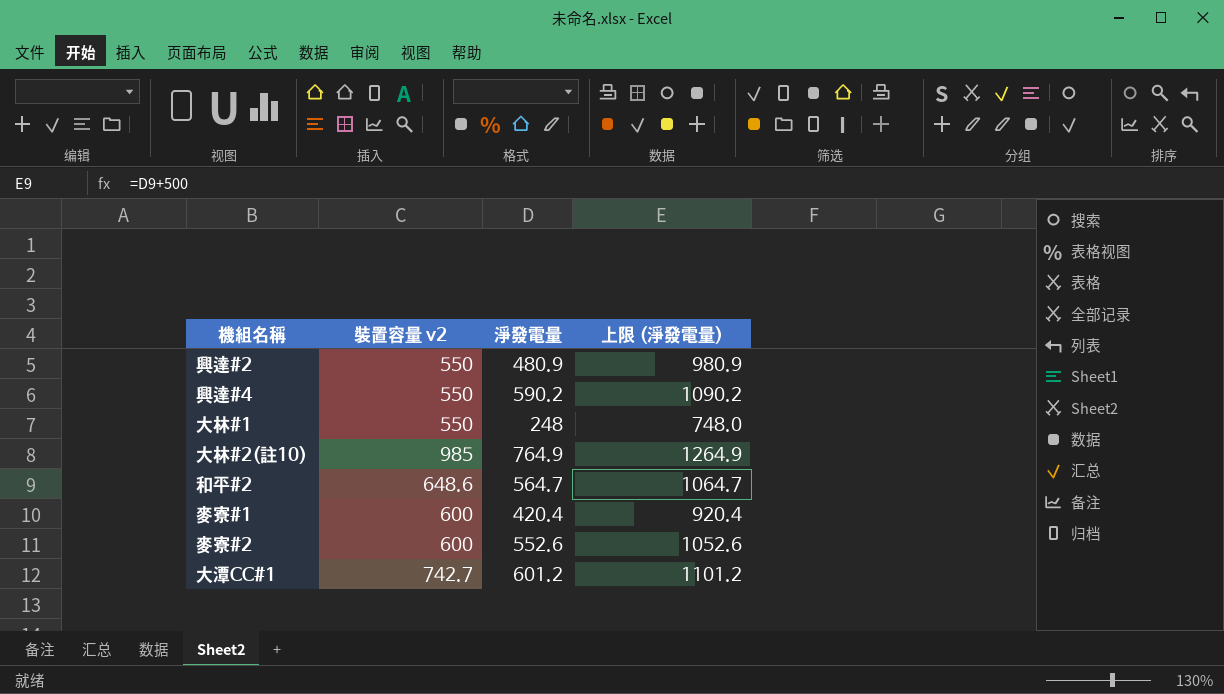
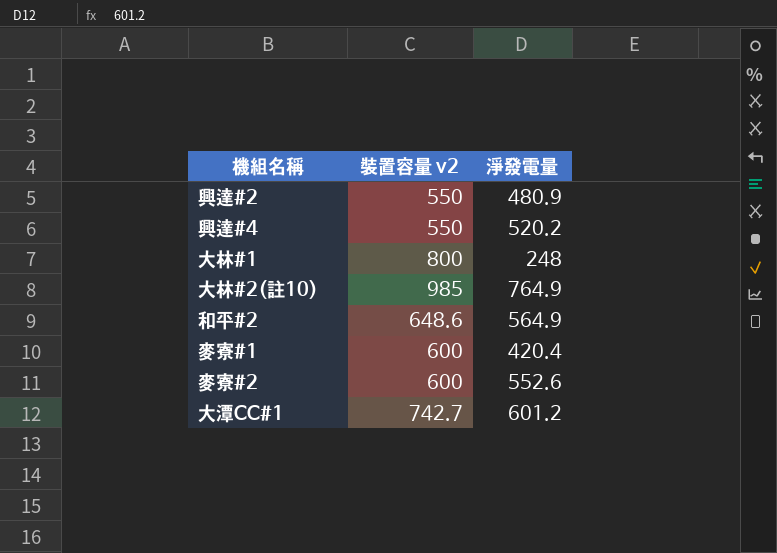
column 上限 (淨發電量) | formula: [淨發電量] + 500 -> none
興達#4 | 淨發電量: 590.2 -> 520.2
大林#1 | 裝置容量 v2: 550 -> 800
和平#2 | 淨發電量: 564.7 -> 564.9

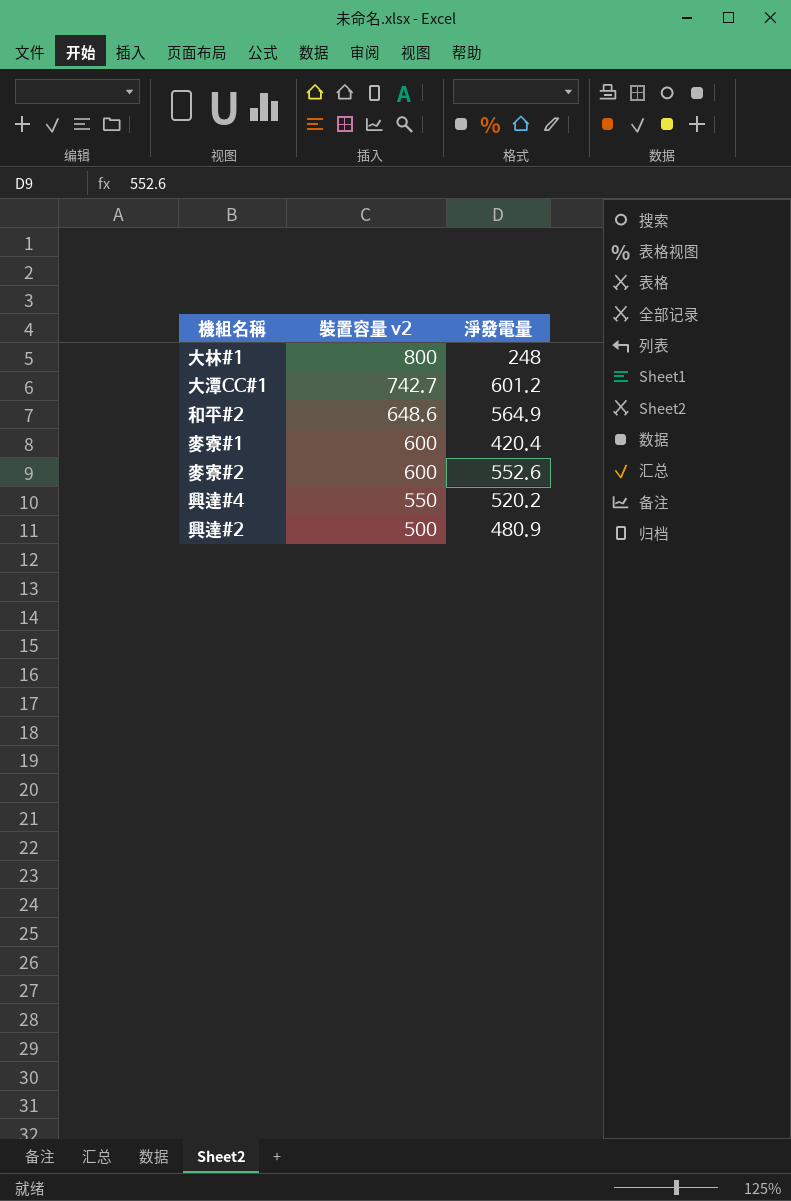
row order: none -> 裝置容量 v2 descending
row 大林#2(註10): 985 | 764.9 -> none
興達#2 | 裝置容量 v2: 550 -> 500

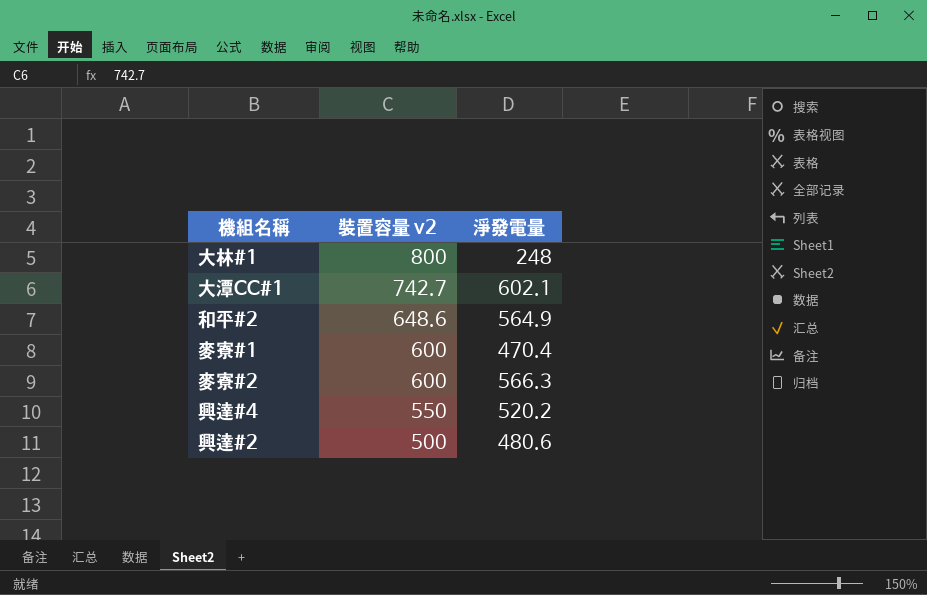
大潭CC#1 | 淨發電量: 601.2 -> 602.1
麥寮#1 | 淨發電量: 420.4 -> 470.4
麥寮#2 | 淨發電量: 552.6 -> 566.3
興達#2 | 淨發電量: 480.9 -> 480.6

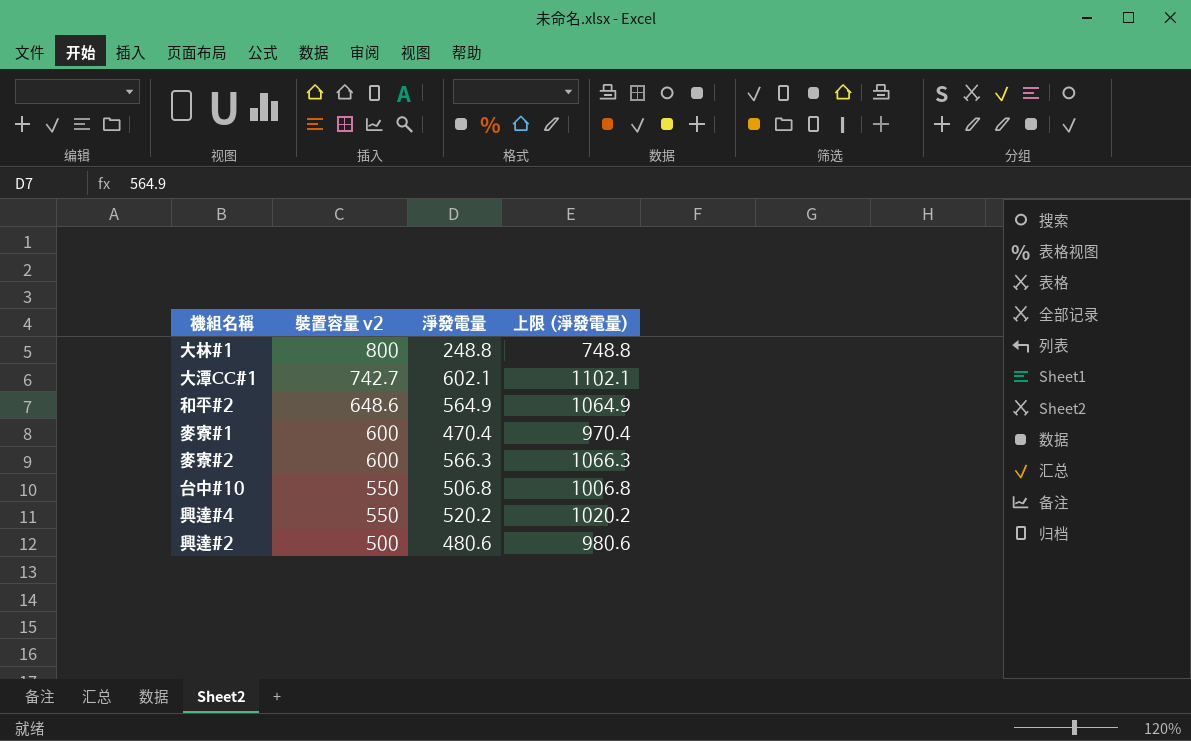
column 上限 (淨發電量) | formula: none -> [淨發電量] + 500
大林#1 | 淨發電量: 248 -> 248.8
row 台中#10: none -> 550 | 506.8 | 1006.8

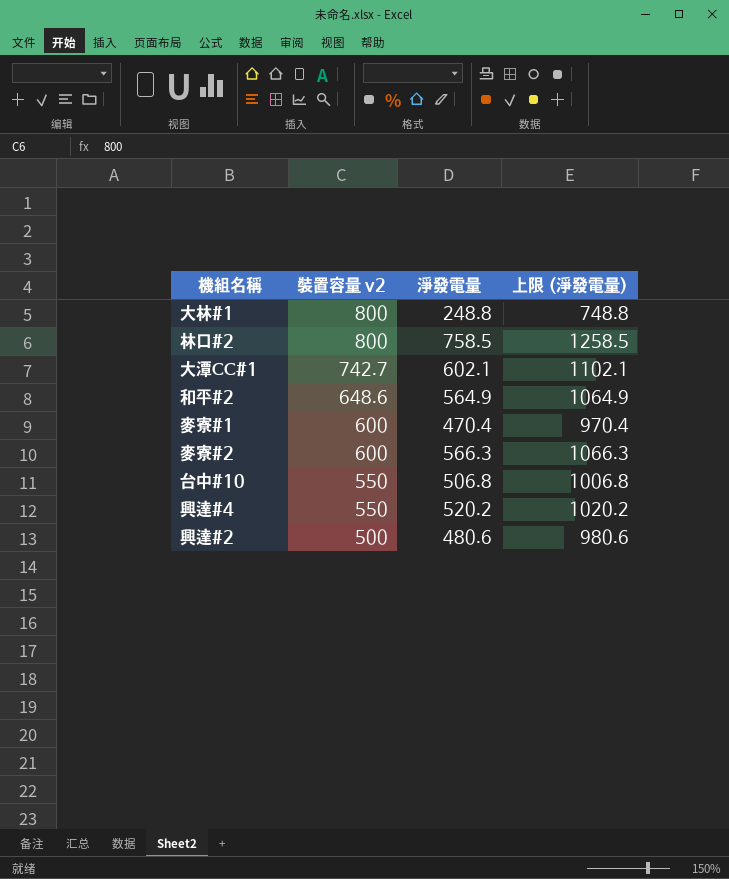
row 林口#2: none -> 800 | 758.5 | 1258.5

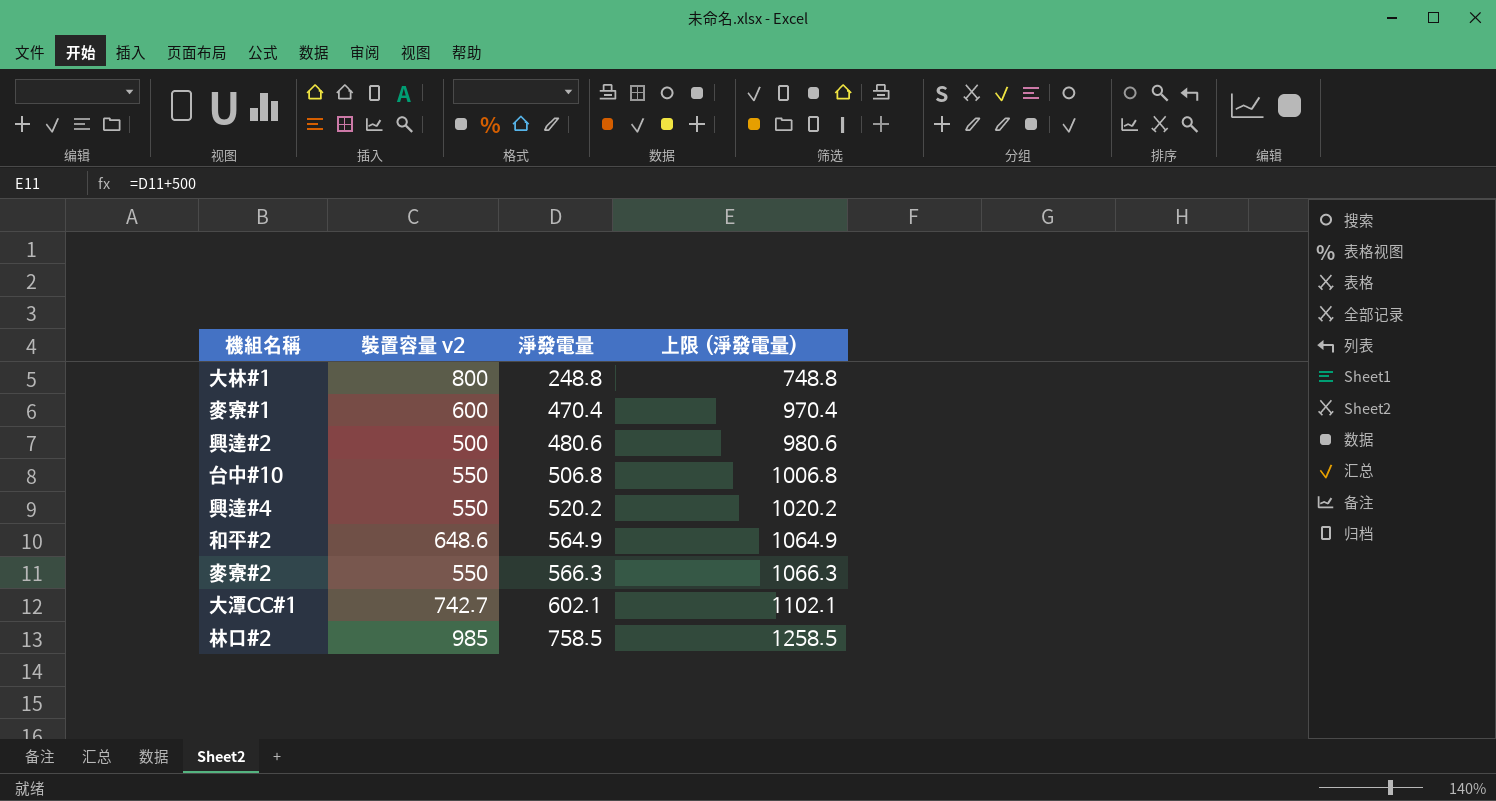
row order: 裝置容量 v2 descending -> 淨發電量 ascending
麥寮#2 | 裝置容量 v2: 600 -> 550
林口#2 | 裝置容量 v2: 800 -> 985

